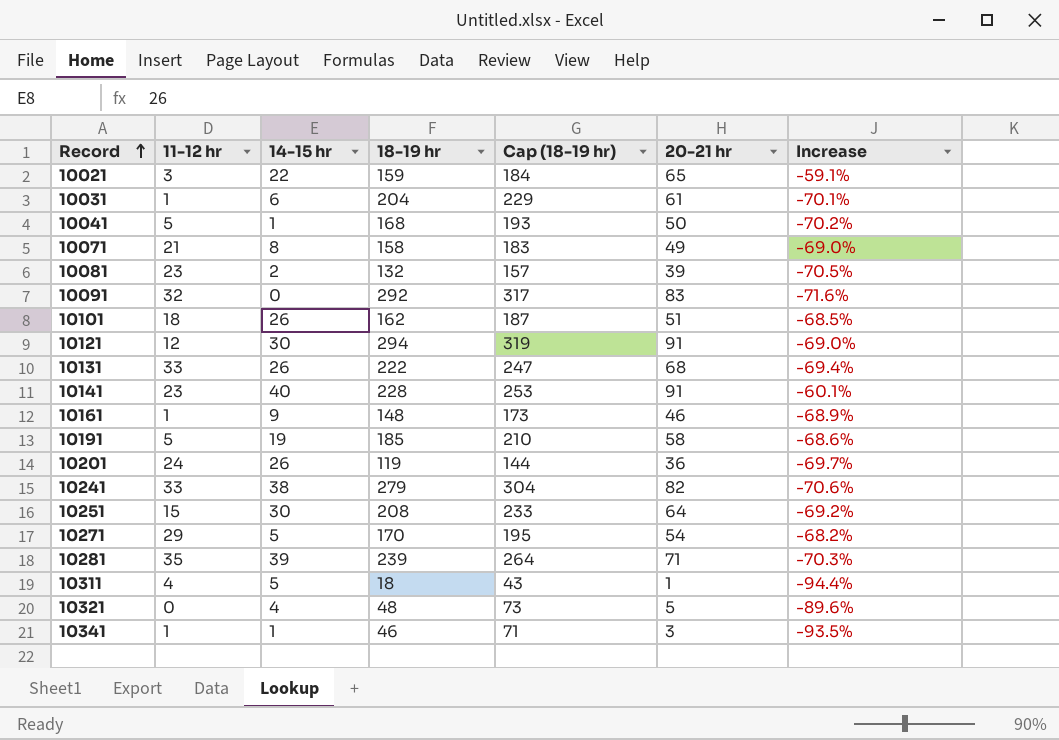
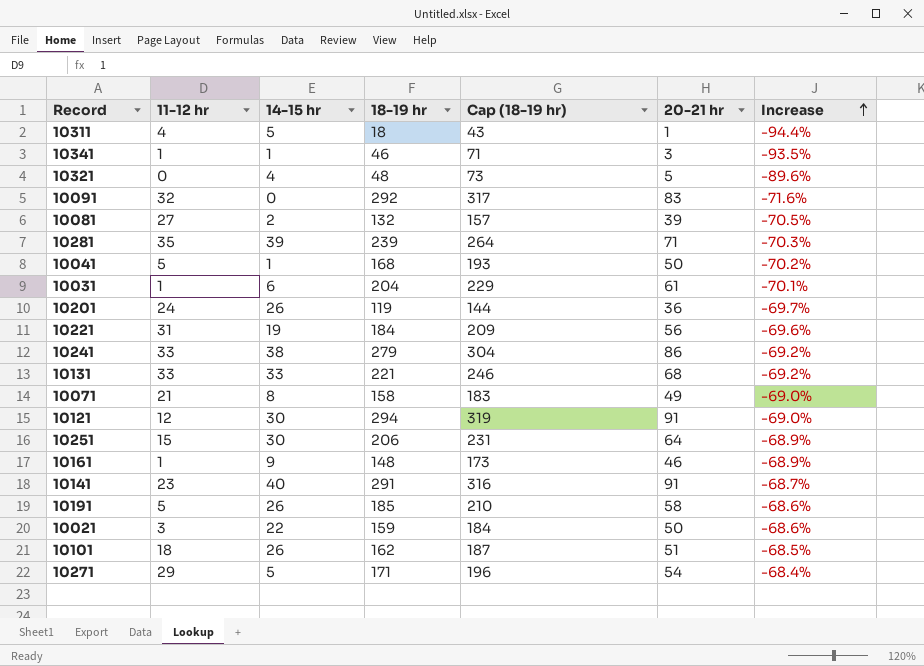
row order: Record ascending -> Increase ascending
10081 | 11-12 hr: 23 -> 27
row 10221: none -> 31 | 19 | 184 | 209 | 56 | -69.6%
10241 | 20-21 hr: 82 -> 86
10241 | Increase: -70.6% -> -69.2%
10131 | 14-15 hr: 26 -> 33
10131 | 18-19 hr: 222 -> 221
10131 | Cap (18-19 hr): 247 -> 246
10131 | Increase: -69.4% -> -69.2%
10251 | 18-19 hr: 208 -> 206
10251 | Cap (18-19 hr): 233 -> 231
10251 | Increase: -69.2% -> -68.9%
10141 | 18-19 hr: 228 -> 291
10141 | Cap (18-19 hr): 253 -> 316
10141 | Increase: -60.1% -> -68.7%
10191 | 14-15 hr: 19 -> 26
10021 | 20-21 hr: 65 -> 50
10021 | Increase: -59.1% -> -68.6%
10271 | 18-19 hr: 170 -> 171
10271 | Cap (18-19 hr): 195 -> 196
10271 | Increase: -68.2% -> -68.4%

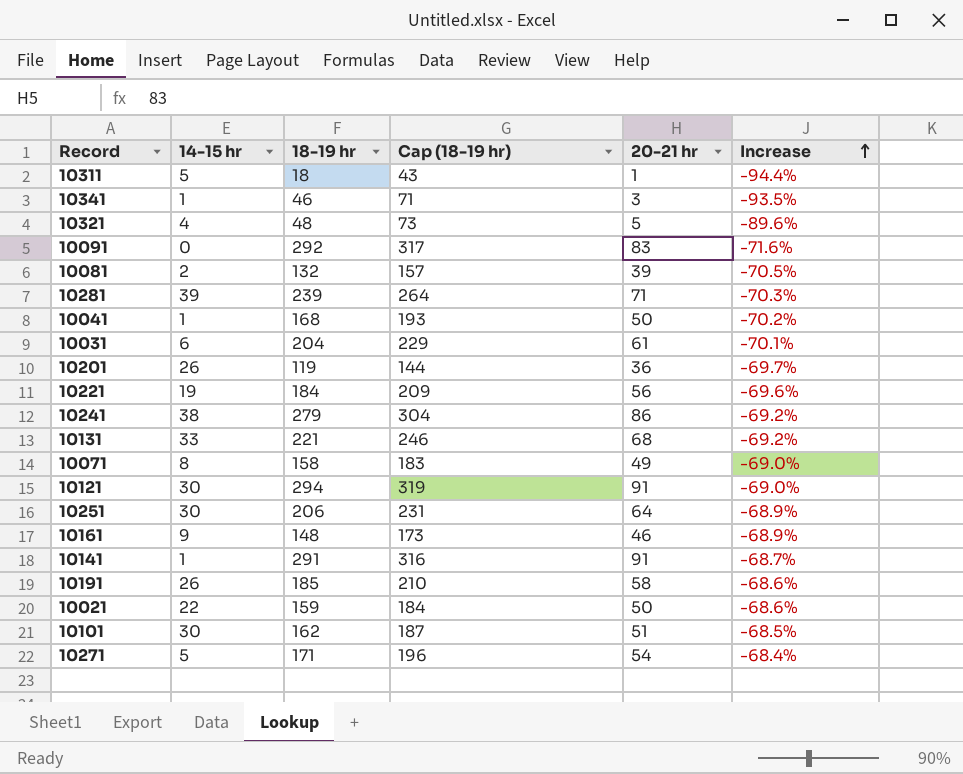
column 11-12 hr | position: 2 -> none
10141 | 14-15 hr: 40 -> 1
10101 | 14-15 hr: 26 -> 30

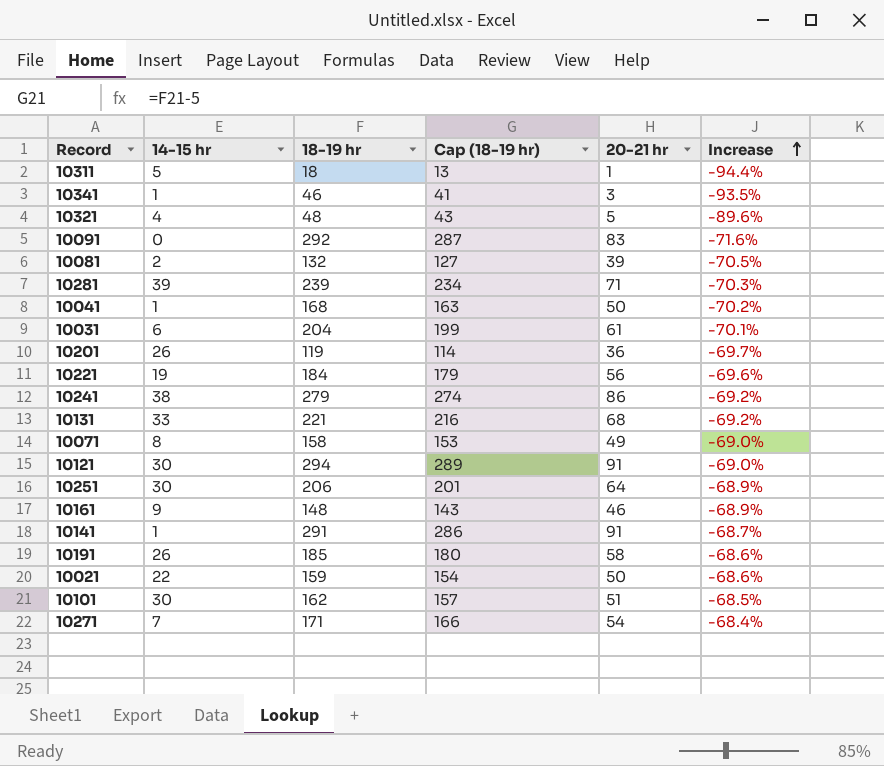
column Cap (18-19 hr) | formula: [18-19 hr] + 25 -> [18-19 hr] - 5
10271 | 14-15 hr: 5 -> 7

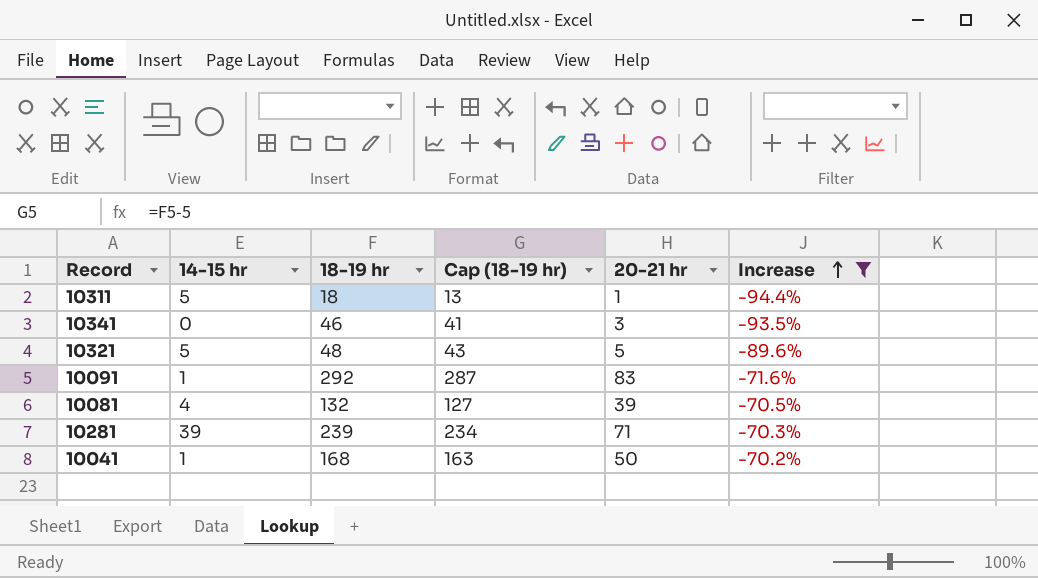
filter: none -> Increase <= -70.2%
10341 | 14-15 hr: 1 -> 0
10321 | 14-15 hr: 4 -> 5
10091 | 14-15 hr: 0 -> 1
10081 | 14-15 hr: 2 -> 4

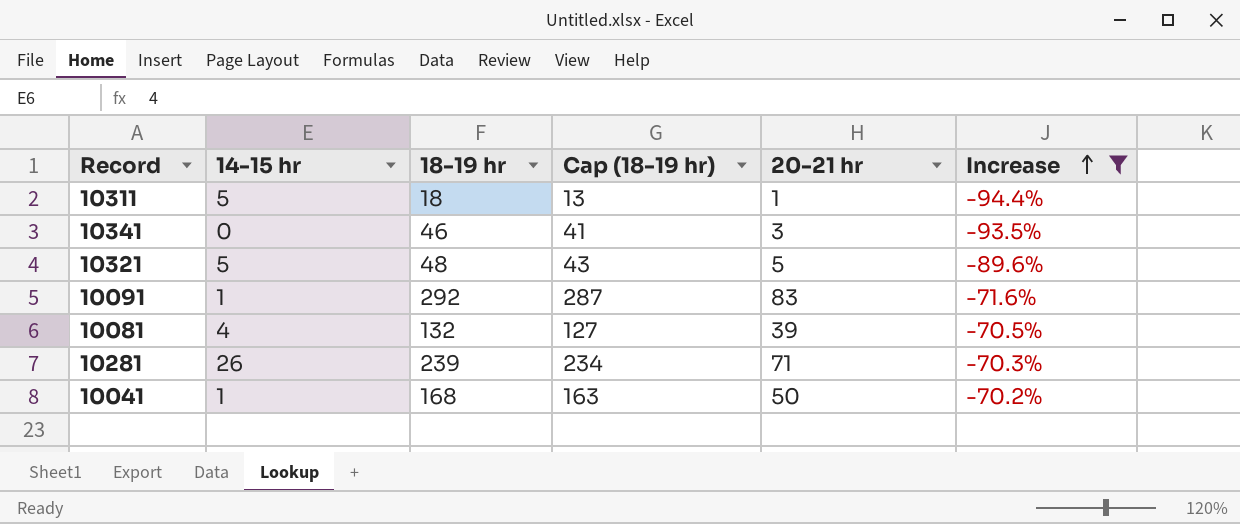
10281 | 14-15 hr: 39 -> 26

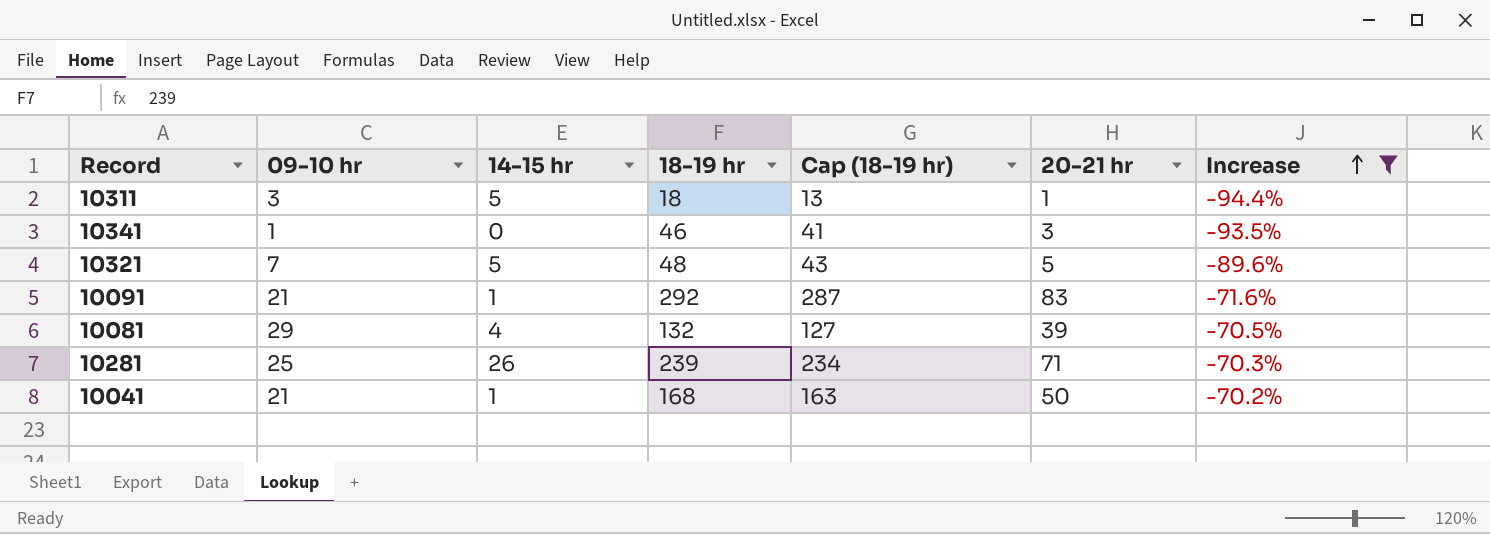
column 09-10 hr | position: none -> 2

